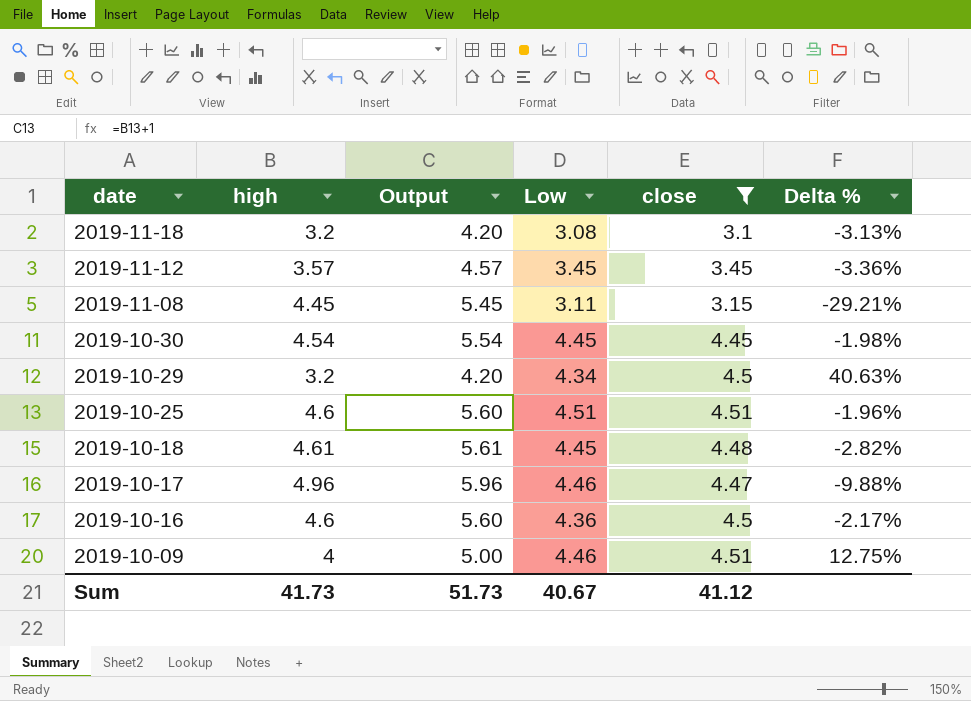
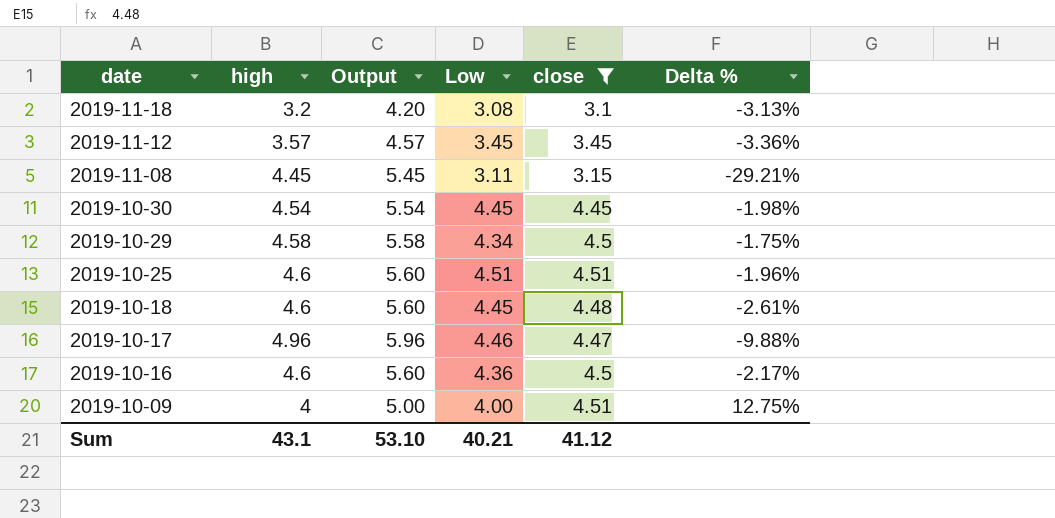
2019-10-29 | high: 3.2 -> 4.58
2019-10-29 | Output: 4.20 -> 5.58
2019-10-29 | Delta %: 40.63% -> -1.75%
2019-10-18 | high: 4.61 -> 4.6
2019-10-18 | Output: 5.61 -> 5.60
2019-10-18 | Delta %: -2.82% -> -2.61%
2019-10-09 | Low: 4.46 -> 4.00
Sum | high: 41.73 -> 43.1
Sum | Output: 51.73 -> 53.10
Sum | Low: 40.67 -> 40.21

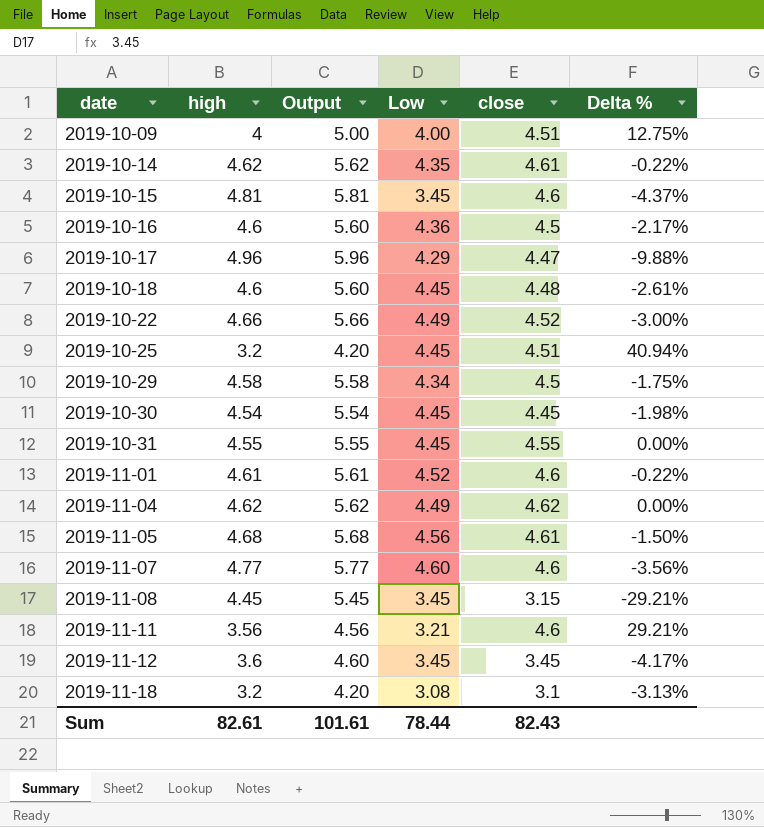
filter: close <= 4.51 -> none
row order: date descending -> date ascending
2019-10-17 | Low: 4.46 -> 4.29
2019-10-25 | high: 4.6 -> 3.2
2019-10-25 | Output: 5.60 -> 4.20
2019-10-25 | Low: 4.51 -> 4.45
2019-10-25 | Delta %: -1.96% -> 40.94%
2019-11-08 | Low: 3.11 -> 3.45
2019-11-12 | high: 3.57 -> 3.6
2019-11-12 | Output: 4.57 -> 4.60
2019-11-12 | Delta %: -3.36% -> -4.17%
Sum | high: 43.1 -> 82.61
Sum | Output: 53.10 -> 101.61
Sum | Low: 40.21 -> 78.44
Sum | close: 41.12 -> 82.43

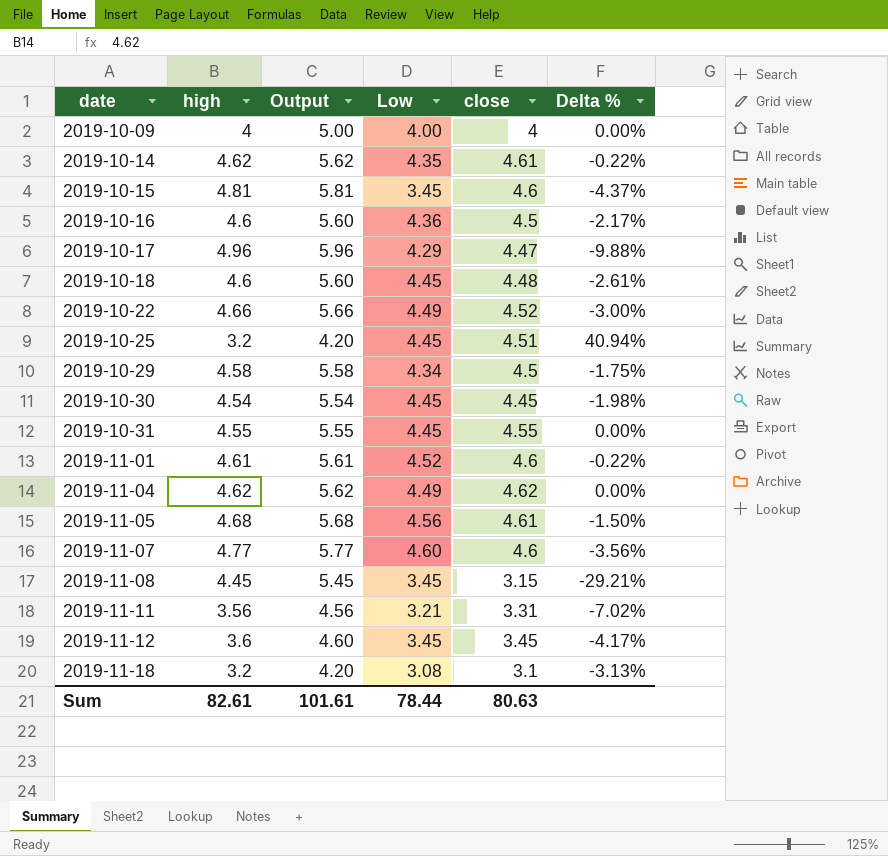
2019-10-09 | close: 4.51 -> 4
2019-10-09 | Delta %: 12.75% -> 0.00%
2019-11-11 | close: 4.6 -> 3.31
2019-11-11 | Delta %: 29.21% -> -7.02%
Sum | close: 82.43 -> 80.63

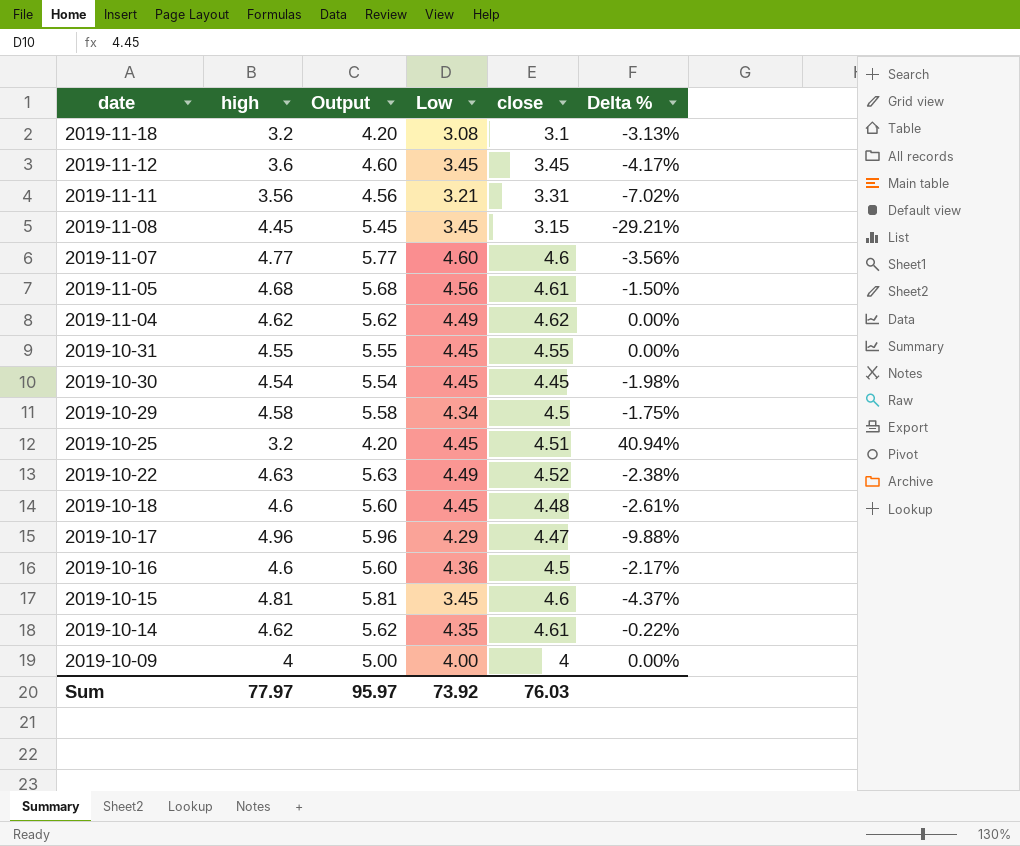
row order: date ascending -> date descending
row 2019-11-01: 4.61 | 5.61 | 4.52 | 4.6 | -0.22% -> none
2019-10-22 | high: 4.66 -> 4.63
2019-10-22 | Output: 5.66 -> 5.63
2019-10-22 | Delta %: -3.00% -> -2.38%
Sum | high: 82.61 -> 77.97
Sum | Output: 101.61 -> 95.97
Sum | Low: 78.44 -> 73.92
Sum | close: 80.63 -> 76.03

